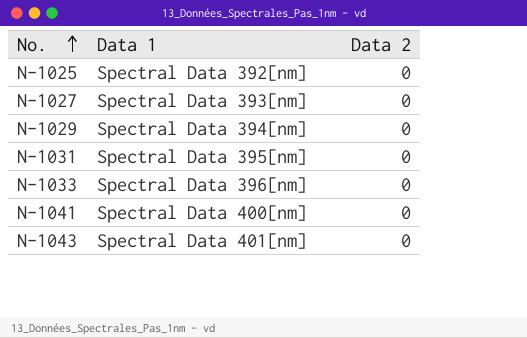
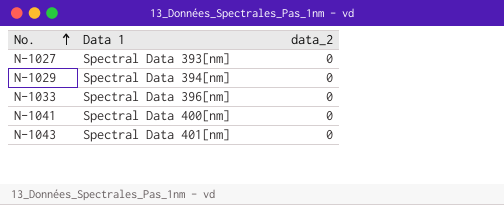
column name: Data 2 -> data_2
row N-1025: Spectral Data 392[nm] | 0 -> none
row N-1031: Spectral Data 395[nm] | 0 -> none

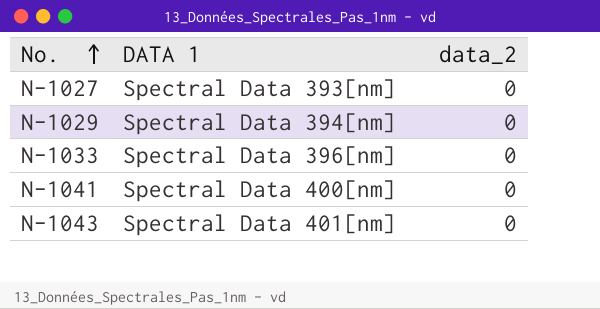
column name: Data 1 -> DATA 1

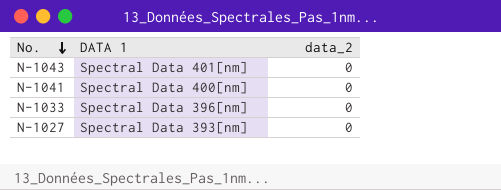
row order: No. ascending -> No. descending
row N-1029: Spectral Data 394[nm] | 0 -> none

